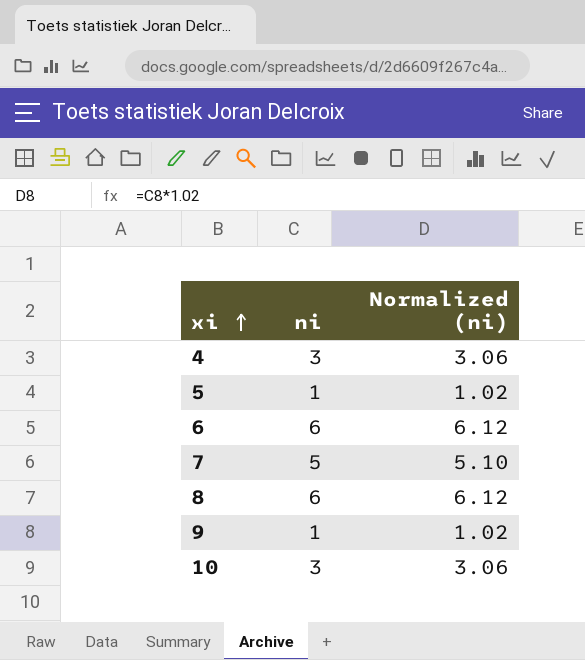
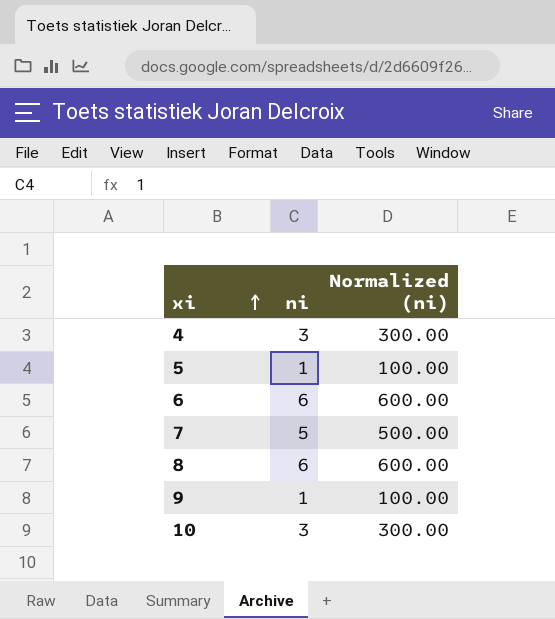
column Normalized (ni) | formula: [ni] * 1.02 -> [ni] * 100

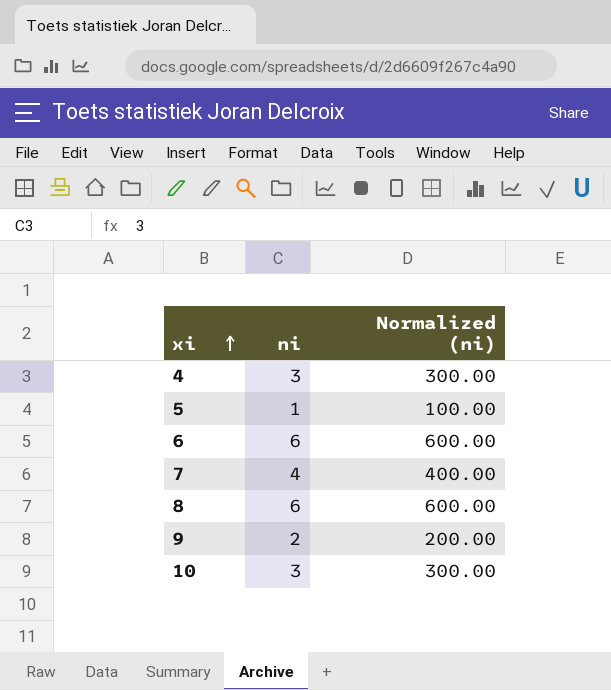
7 | ni: 5 -> 4
7 | Normalized (ni): 500.00 -> 400.00
9 | ni: 1 -> 2
9 | Normalized (ni): 100.00 -> 200.00

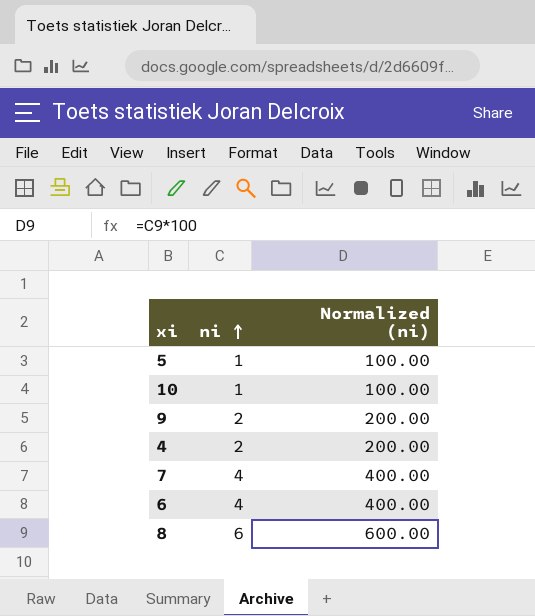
row order: xi ascending -> ni ascending
10 | ni: 3 -> 1
10 | Normalized (ni): 300.00 -> 100.00
4 | ni: 3 -> 2
4 | Normalized (ni): 300.00 -> 200.00
6 | ni: 6 -> 4
6 | Normalized (ni): 600.00 -> 400.00

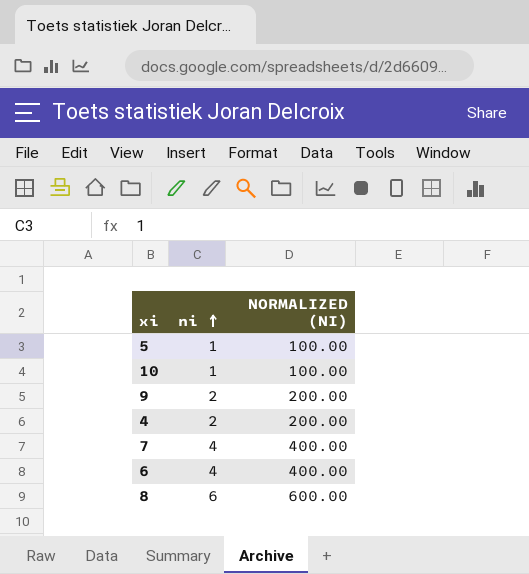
column name: Normalized (ni) -> NORMALIZED (NI)

